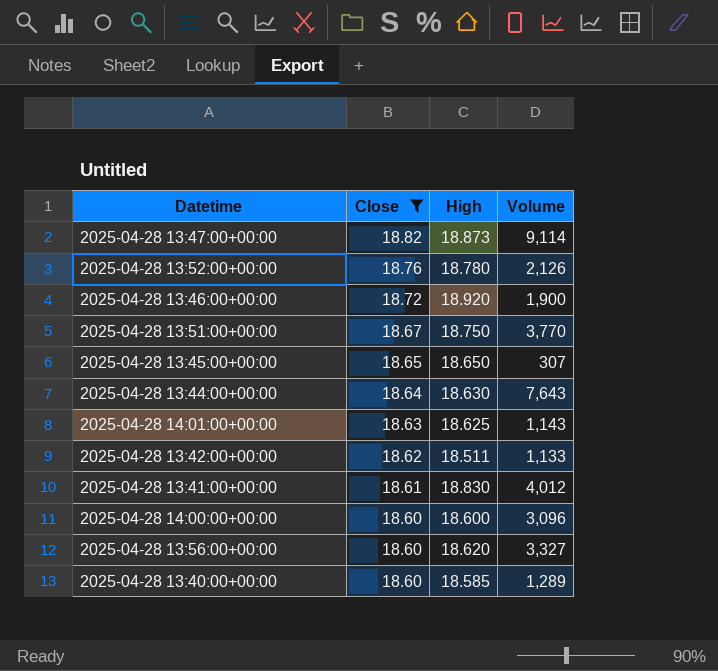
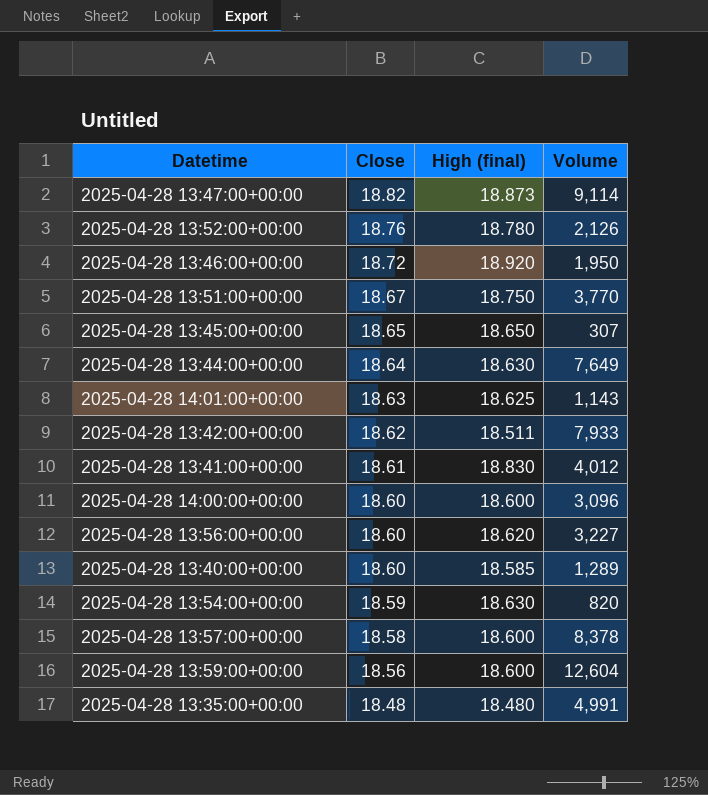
filter: Close >= 18.60 -> none
column name: High -> High (final)
2025-04-28 13:46:00+00:00 | Volume: 1,900 -> 1,950
2025-04-28 13:44:00+00:00 | Volume: 7,643 -> 7,649
2025-04-28 13:42:00+00:00 | Volume: 1,133 -> 7,933
2025-04-28 13:56:00+00:00 | Volume: 3,327 -> 3,227

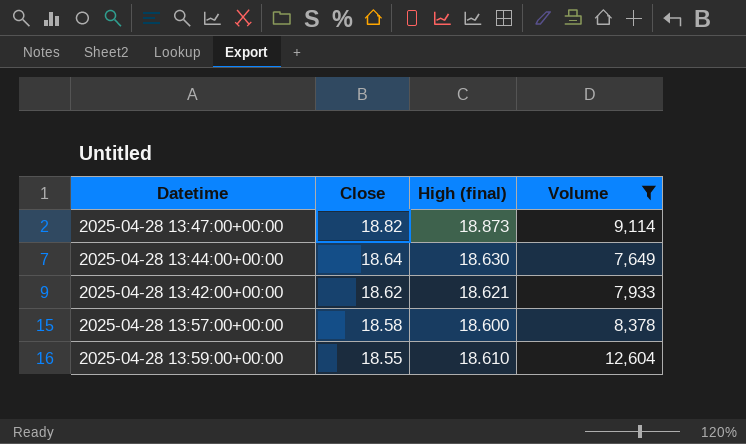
filter: none -> Volume >= 7,649
2025-04-28 13:42:00+00:00 | High (final): 18.511 -> 18.621
2025-04-28 13:59:00+00:00 | Close: 18.56 -> 18.55
2025-04-28 13:59:00+00:00 | High (final): 18.600 -> 18.610

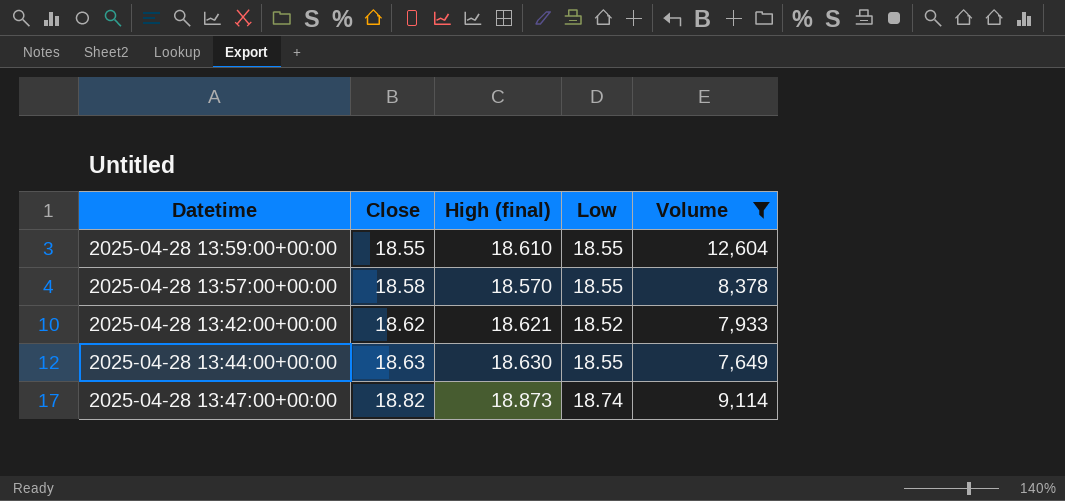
row order: Close descending -> Close ascending
column Low | position: none -> 4
2025-04-28 13:57:00+00:00 | High (final): 18.600 -> 18.570
2025-04-28 13:44:00+00:00 | Close: 18.64 -> 18.63

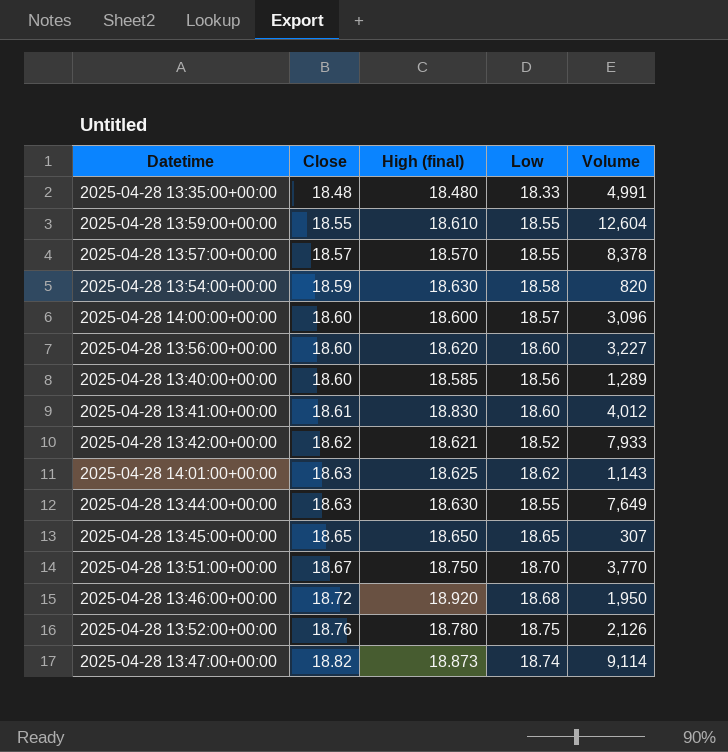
filter: Volume >= 7,649 -> none
2025-04-28 13:57:00+00:00 | Close: 18.58 -> 18.57

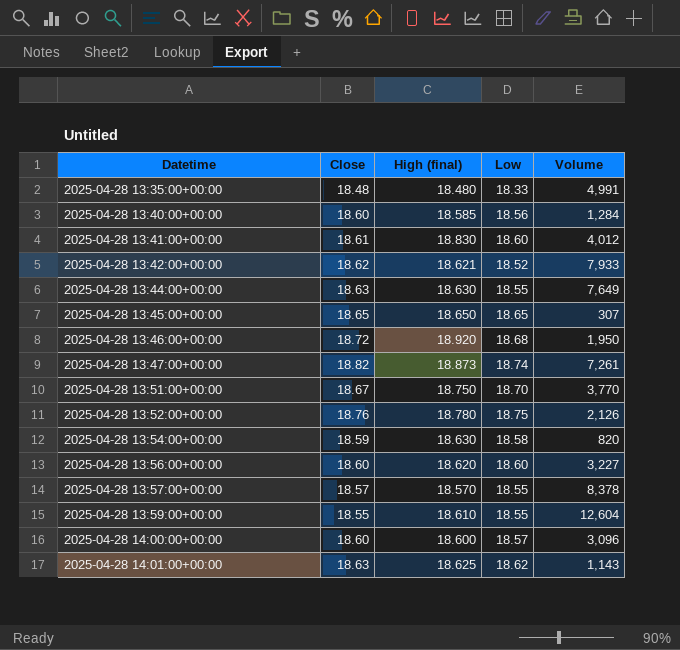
row order: Close ascending -> Datetime ascending
2025-04-28 13:40:00+00:00 | Volume: 1,289 -> 1,284
2025-04-28 13:47:00+00:00 | Volume: 9,114 -> 7,261

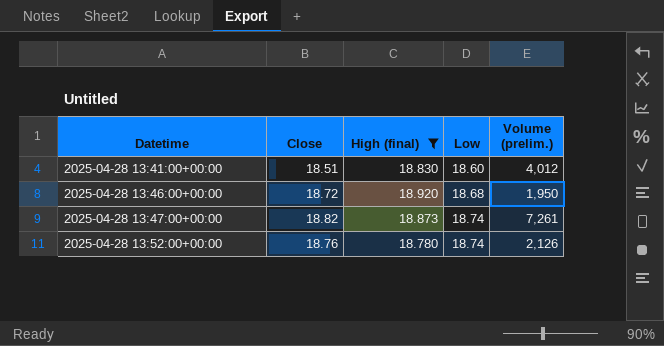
filter: none -> High (final) >= 18.780
column name: Volume -> Volume (prelim.)
2025-04-28 13:41:00+00:00 | Close: 18.61 -> 18.51
2025-04-28 13:52:00+00:00 | Low: 18.75 -> 18.74

